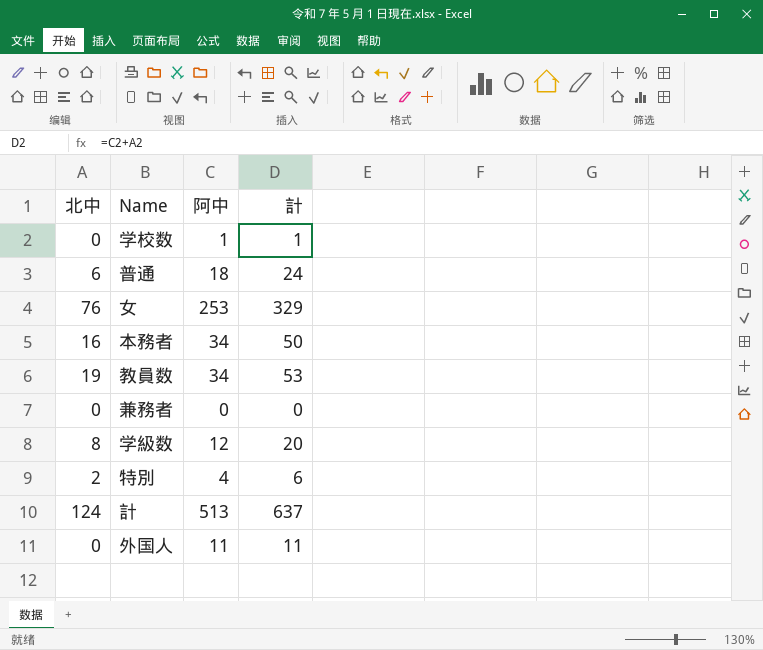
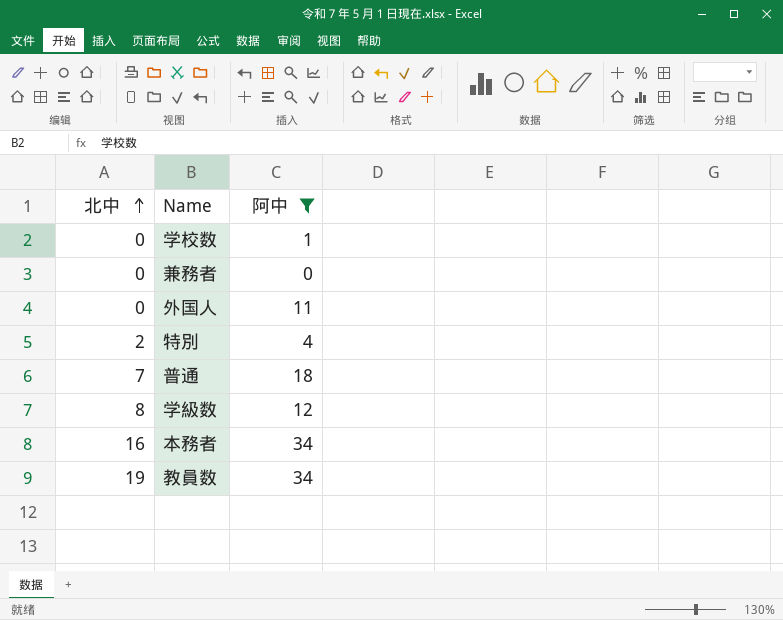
filter: none -> 阿中 <= 34
row order: none -> 北中 ascending
column 計 | formula: [北中] + [阿中] -> none
普通 | 北中: 6 -> 7

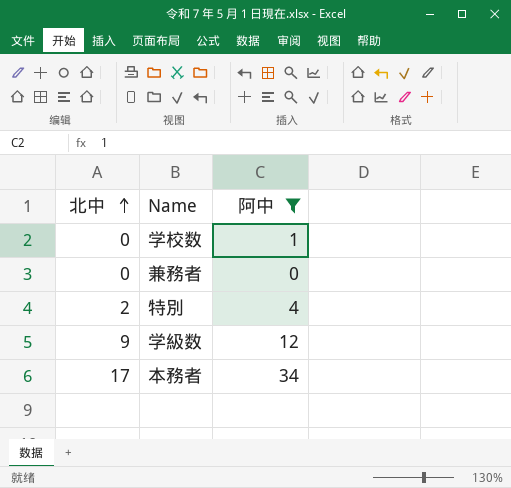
row 外国人: 0 | 11 -> none
row 普通: 7 | 18 -> none
row 教員数: 19 | 34 -> none
学級数 | 北中: 8 -> 9
本務者 | 北中: 16 -> 17

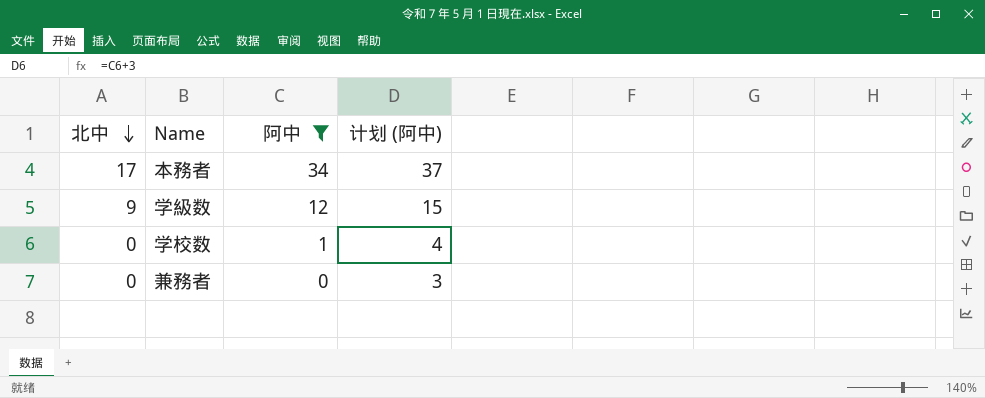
row order: 北中 ascending -> 北中 descending
column 计划 (阿中) | formula: none -> [阿中] + 3
row 特別: 2 | 4 -> none

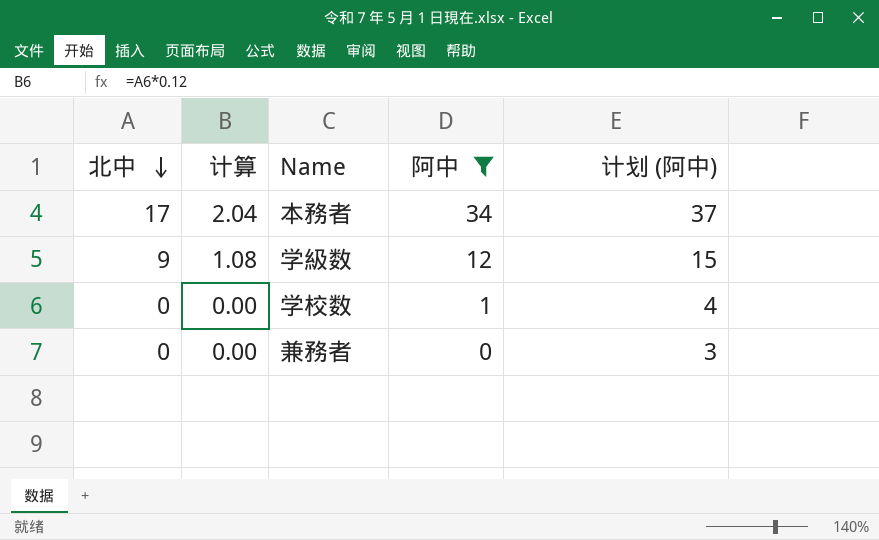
column 计算 | formula: none -> [北中] * 0.12

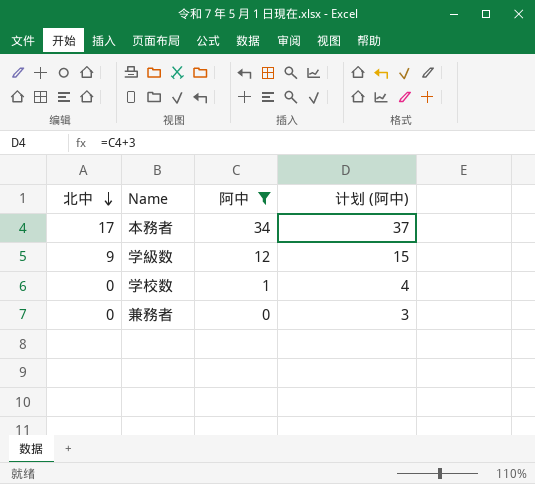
column 计算 | formula: [北中] * 0.12 -> none

